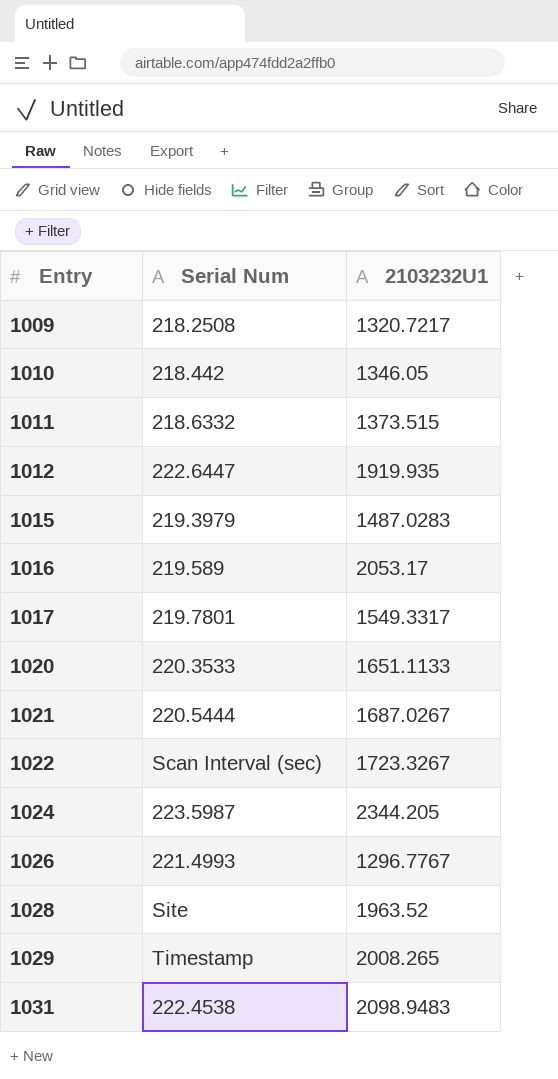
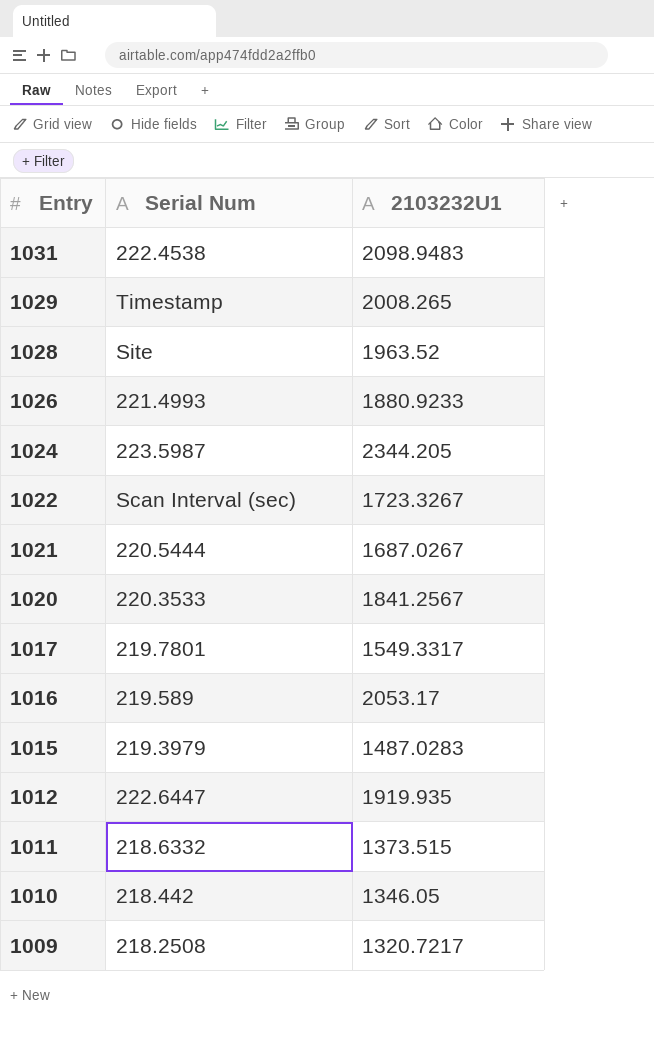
row order: Entry ascending -> Entry descending
1026 | 2103232U1: 1296.7767 -> 1880.9233
1020 | 2103232U1: 1651.1133 -> 1841.2567

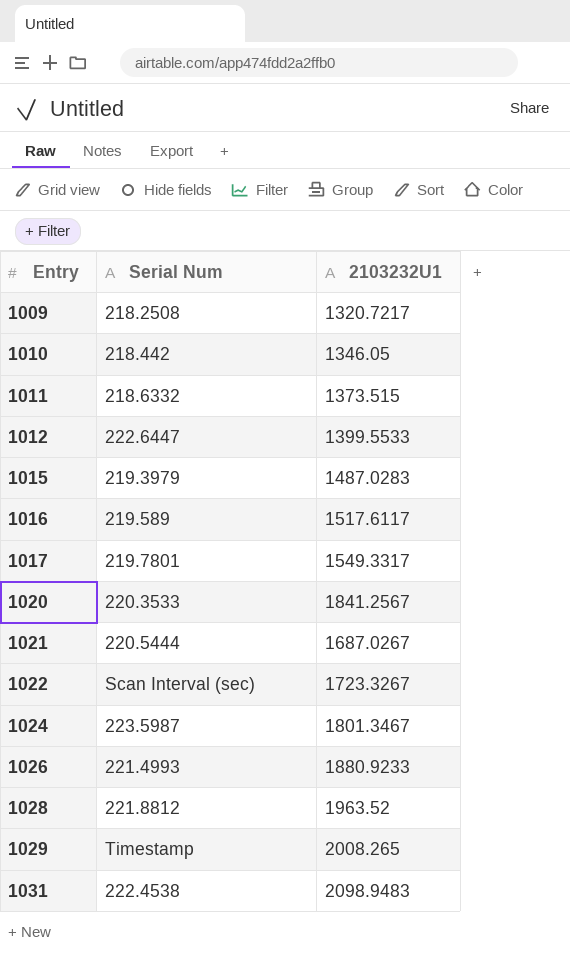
row order: Entry descending -> Entry ascending
1012 | 2103232U1: 1919.935 -> 1399.5533
1016 | 2103232U1: 2053.17 -> 1517.6117
1024 | 2103232U1: 2344.205 -> 1801.3467
1028 | Serial Num: Site -> 221.8812

